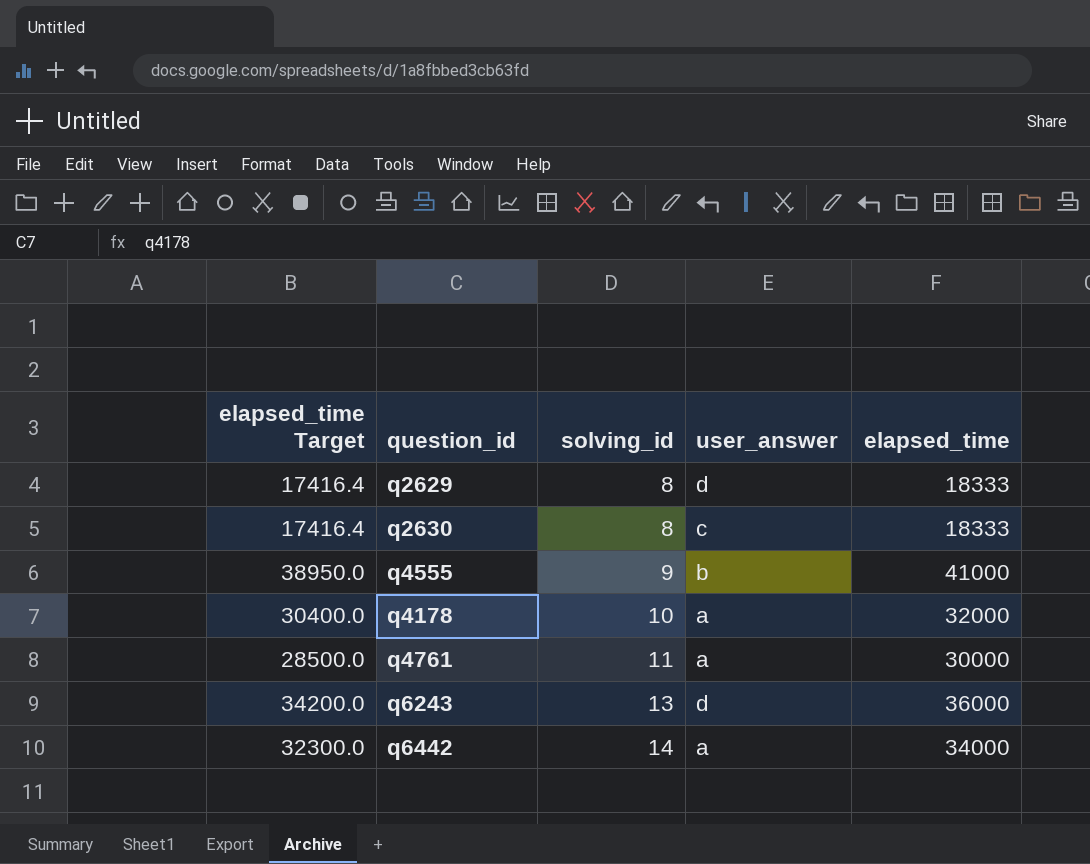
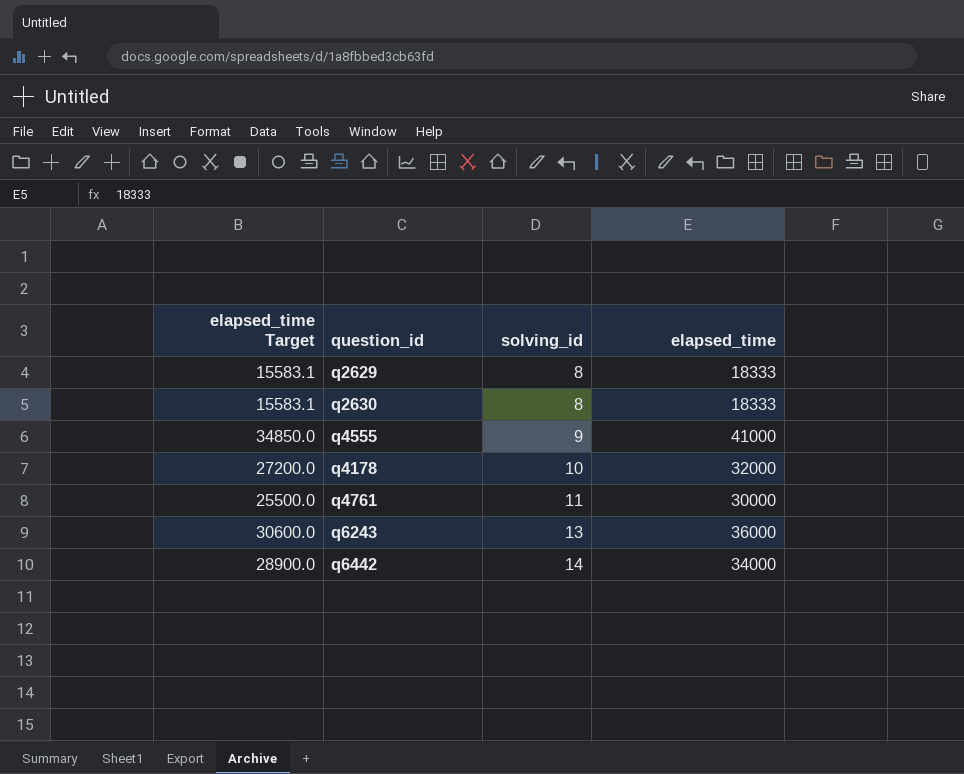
column user_answer | position: 4 -> none
column elapsed_time Target | formula: [elapsed_time] * 0.95 -> [elapsed_time] * 0.85

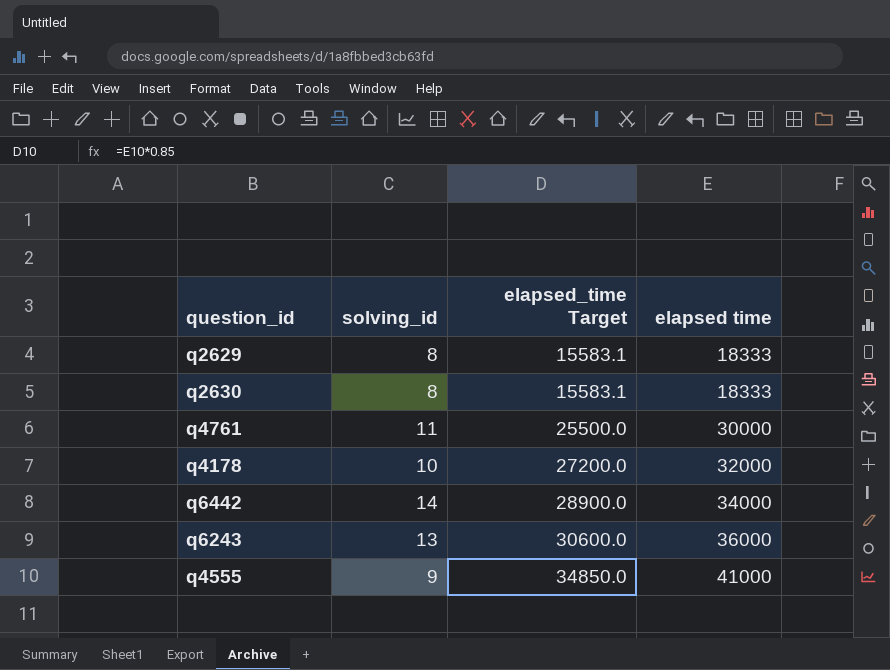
row order: solving_id ascending -> elapsed_time Target ascending
column elapsed_time Target | position: 1 -> 3
column name: elapsed_time -> elapsed time

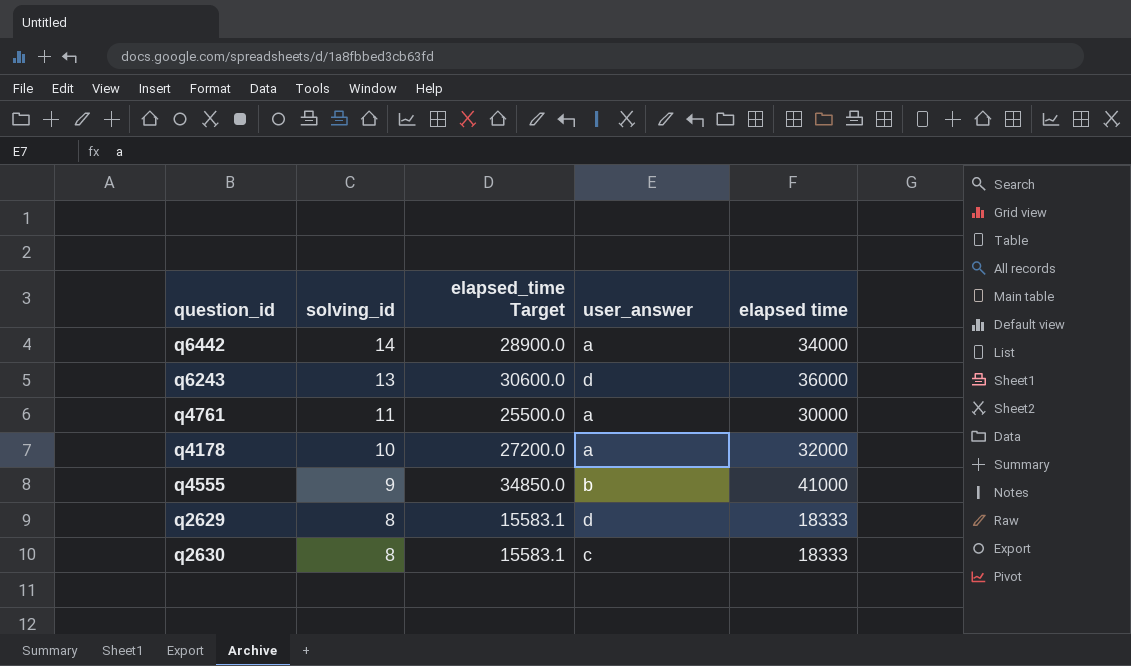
row order: elapsed_time Target ascending -> solving_id descending
column user_answer | position: none -> 4

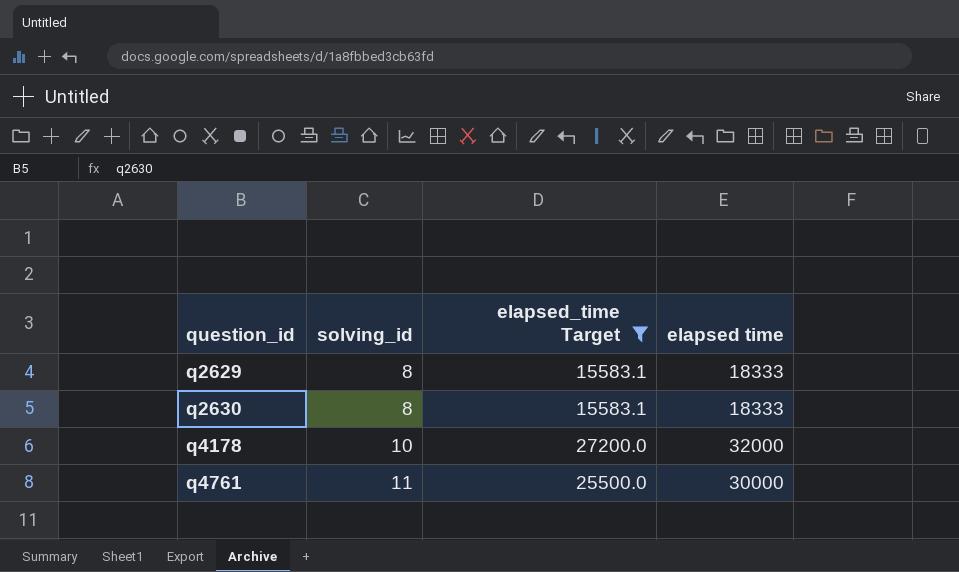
filter: none -> elapsed_time Target <= 27200.0
row order: solving_id descending -> question_id ascending
column user_answer | position: 4 -> none

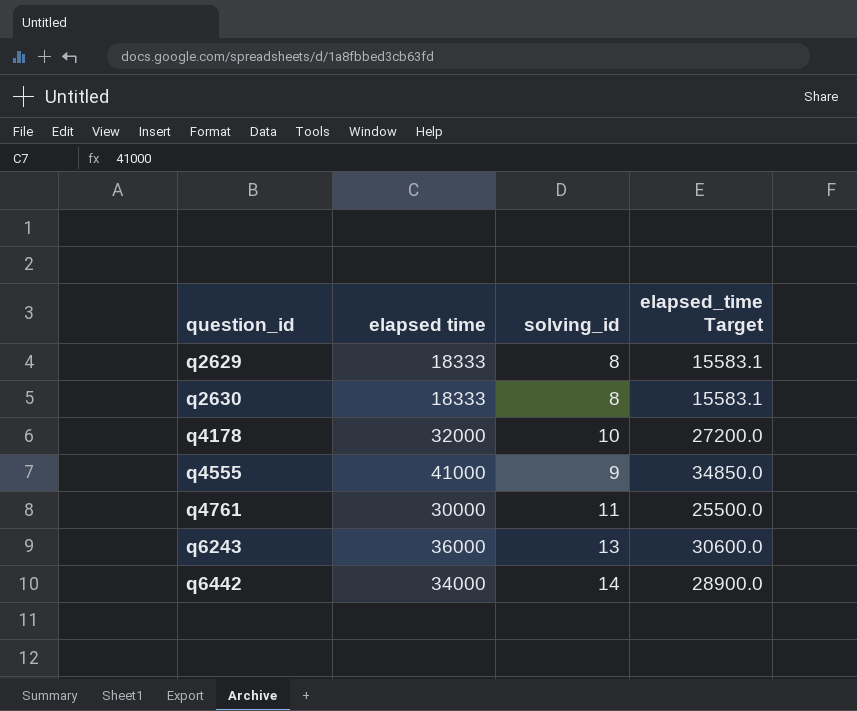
filter: elapsed_time Target <= 27200.0 -> none
column elapsed time | position: 4 -> 2

